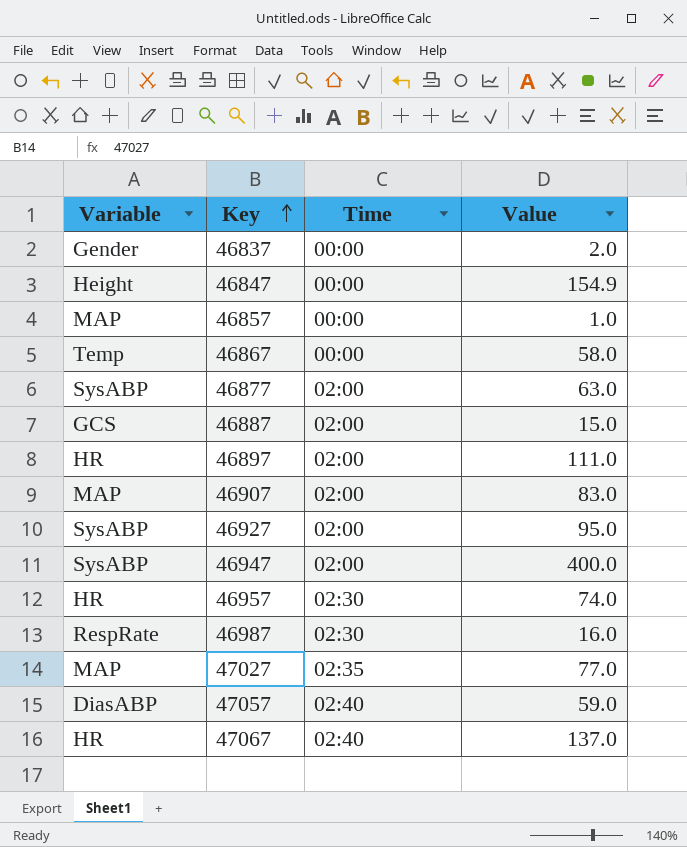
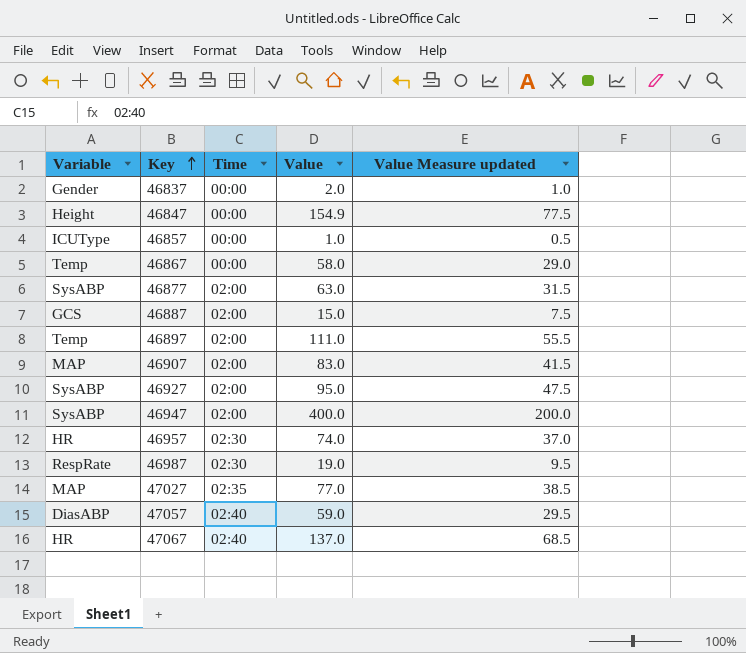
column Value Measure updated | formula: none -> [Value] * 0.5
46857 | Variable: MAP -> ICUType
46897 | Variable: HR -> Temp
46987 | Value: 16.0 -> 19.0

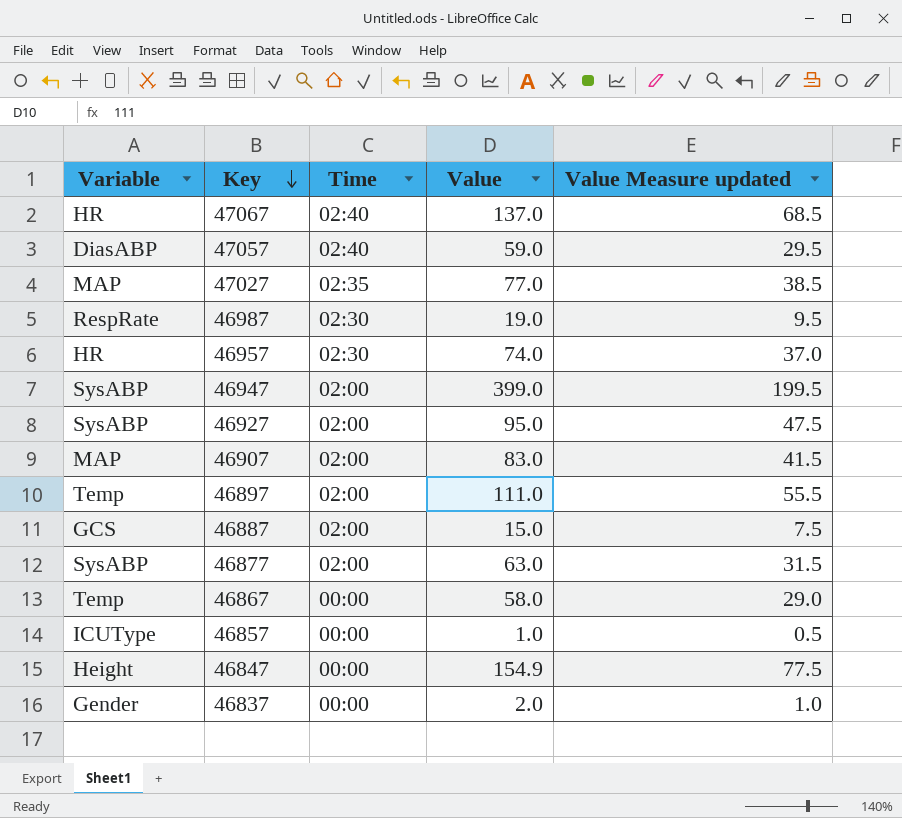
row order: Key ascending -> Key descending
46947 | Value: 400.0 -> 399.0
46947 | Value Measure updated: 200.0 -> 199.5

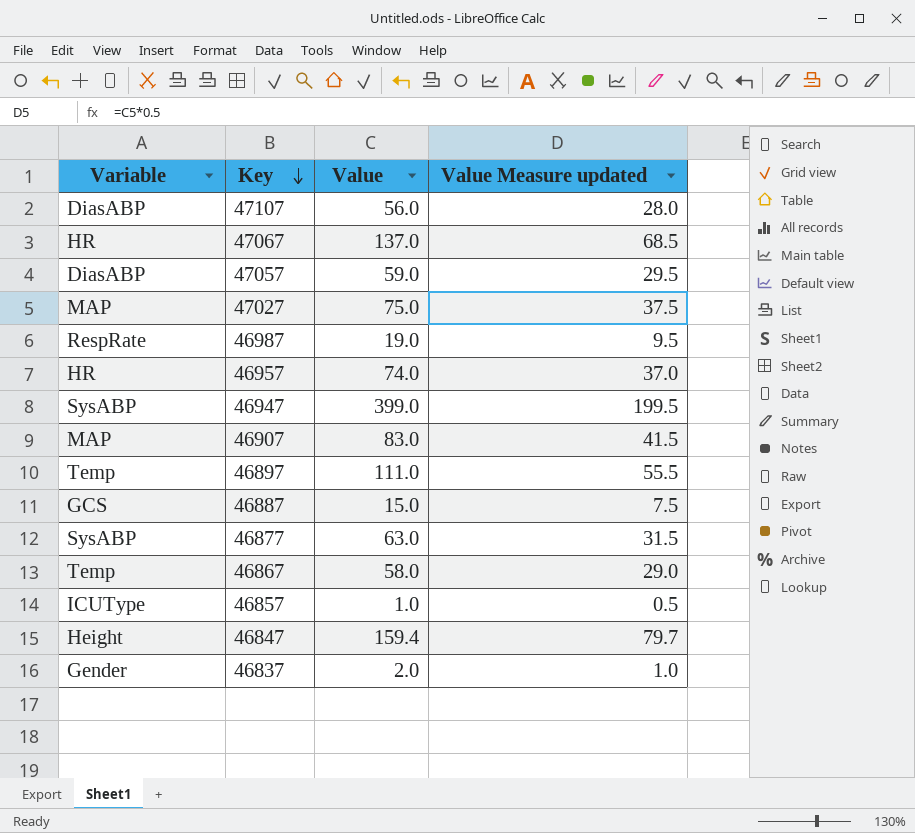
column Time | position: 3 -> none
row 46927: SysABP | 02:00 | 95.0 | 47.5 -> none
row 47107: none -> DiasABP | 56.0 | 28.0
47027 | Value: 77.0 -> 75.0
47027 | Value Measure updated: 38.5 -> 37.5
46847 | Value: 154.9 -> 159.4
46847 | Value Measure updated: 77.5 -> 79.7

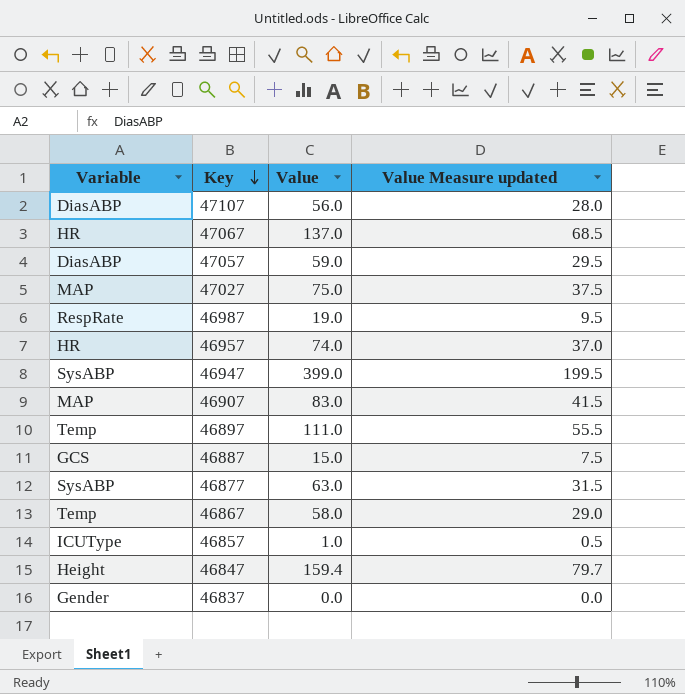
46837 | Value: 2.0 -> 0.0
46837 | Value Measure updated: 1.0 -> 0.0

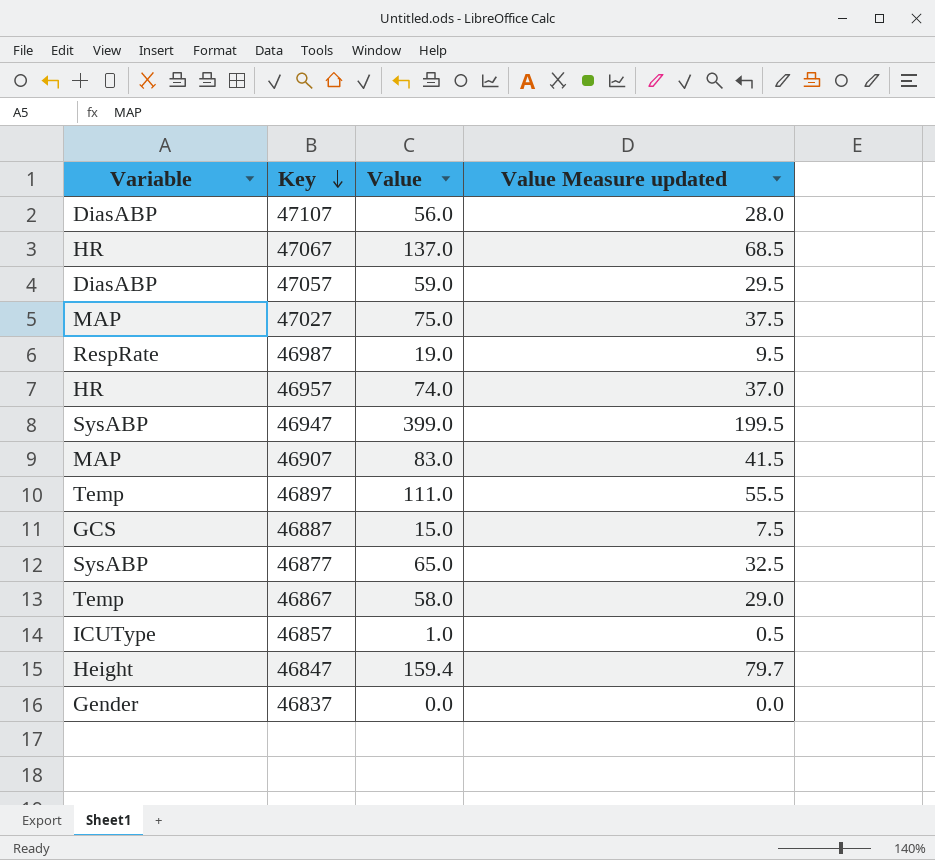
46877 | Value: 63.0 -> 65.0
46877 | Value Measure updated: 31.5 -> 32.5

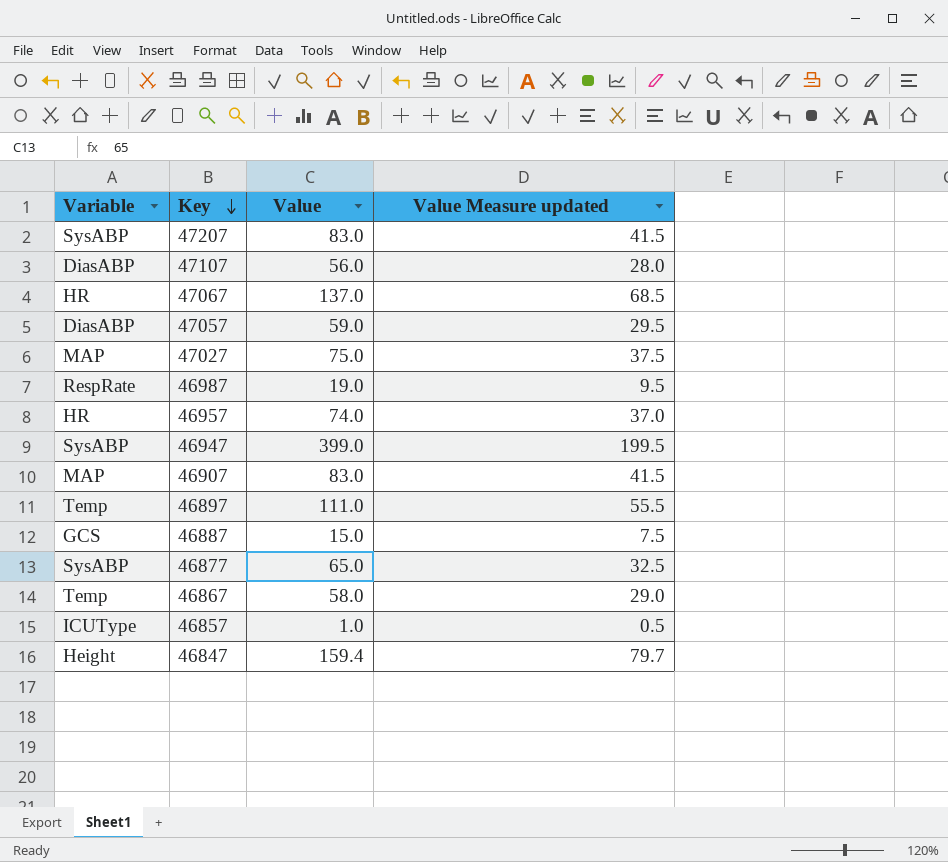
row 46837: Gender | 0.0 | 0.0 -> none
row 47207: none -> SysABP | 83.0 | 41.5

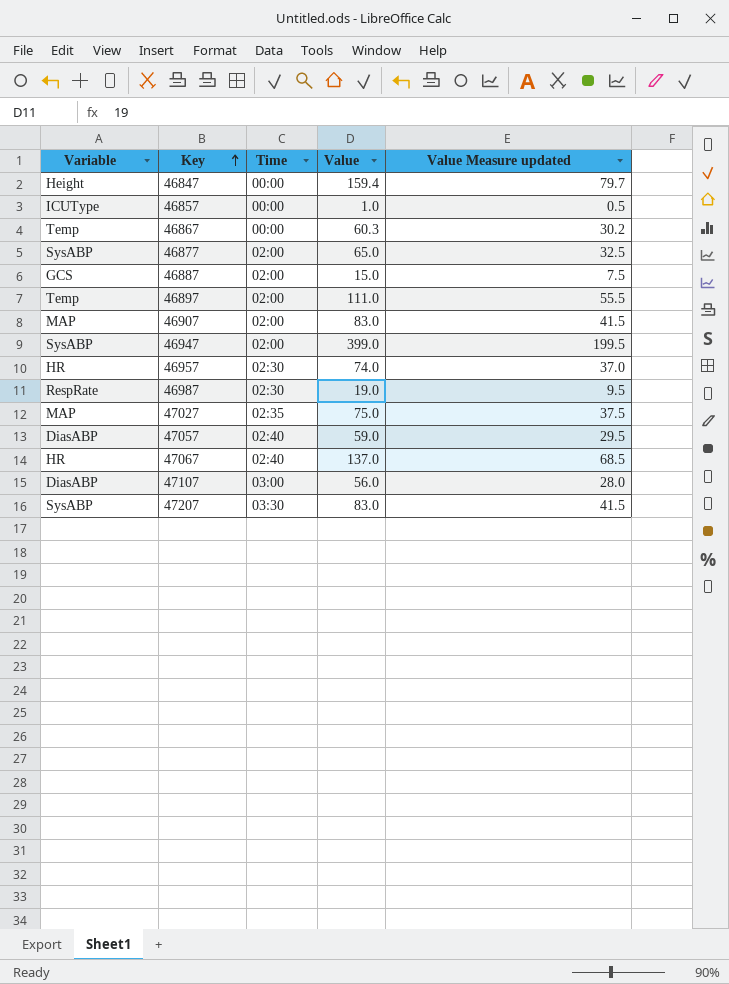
row order: Key descending -> Key ascending
column Time | position: none -> 3
46867 | Value: 58.0 -> 60.3
46867 | Value Measure updated: 29.0 -> 30.2

